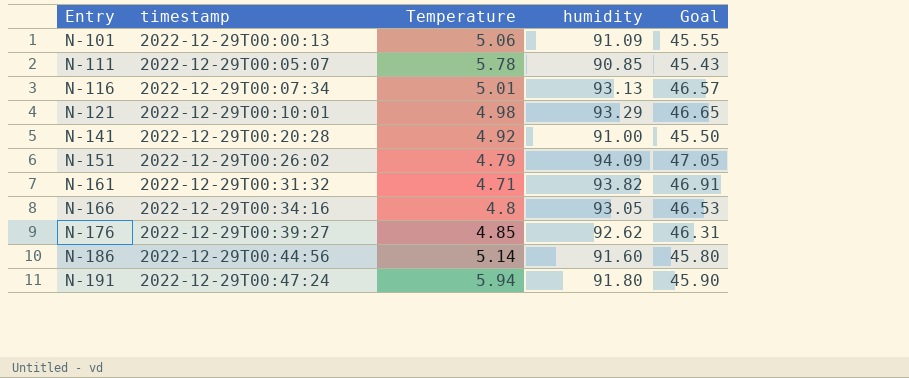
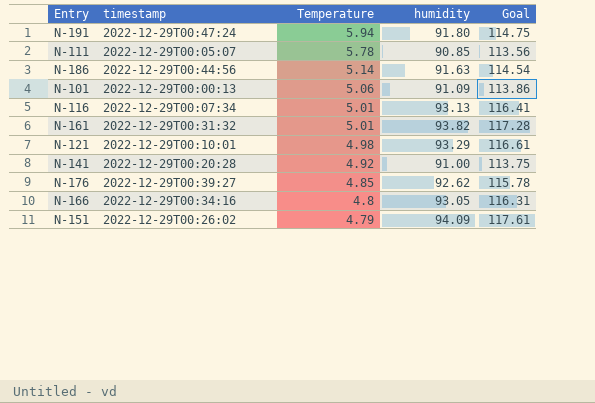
row order: Entry ascending -> Temperature descending
column Goal | formula: [humidity] * 0.5 -> [humidity] * 1.25
N-186 | humidity: 91.60 -> 91.63
N-161 | Temperature: 4.71 -> 5.01

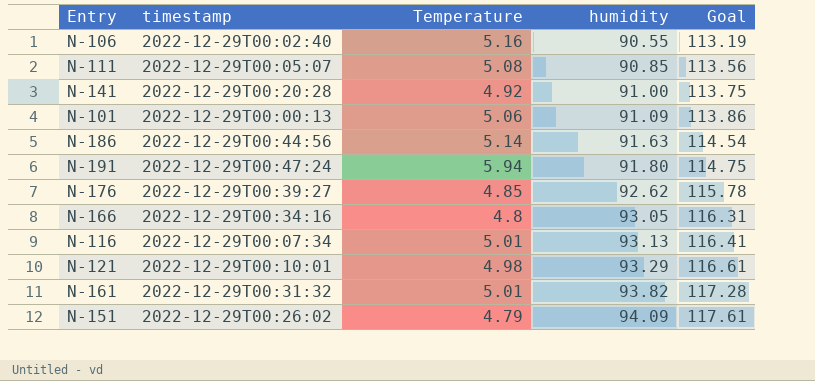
row order: Temperature descending -> humidity ascending
row N-106: none -> 2022-12-29T00:02:40 | 5.16 | 90.55 | 113.19
N-111 | Temperature: 5.78 -> 5.08

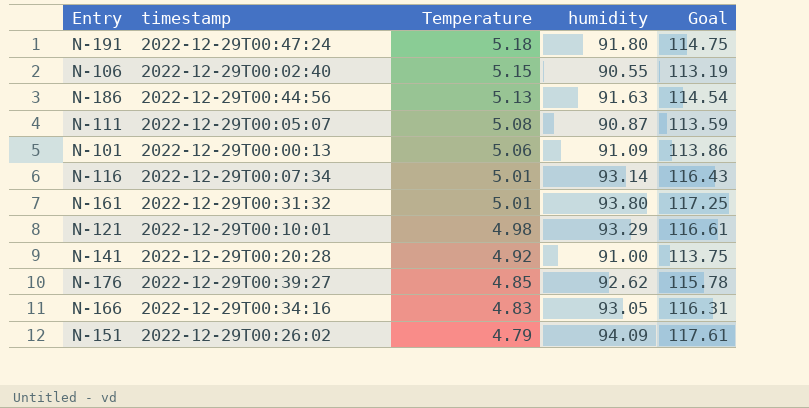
row order: humidity ascending -> Temperature descending
N-191 | Temperature: 5.94 -> 5.18
N-106 | Temperature: 5.16 -> 5.15
N-186 | Temperature: 5.14 -> 5.13
N-111 | humidity: 90.85 -> 90.87
N-111 | Goal: 113.56 -> 113.59
N-116 | humidity: 93.13 -> 93.14
N-116 | Goal: 116.41 -> 116.43
N-161 | humidity: 93.82 -> 93.80
N-161 | Goal: 117.28 -> 117.25
N-166 | Temperature: 4.8 -> 4.83

